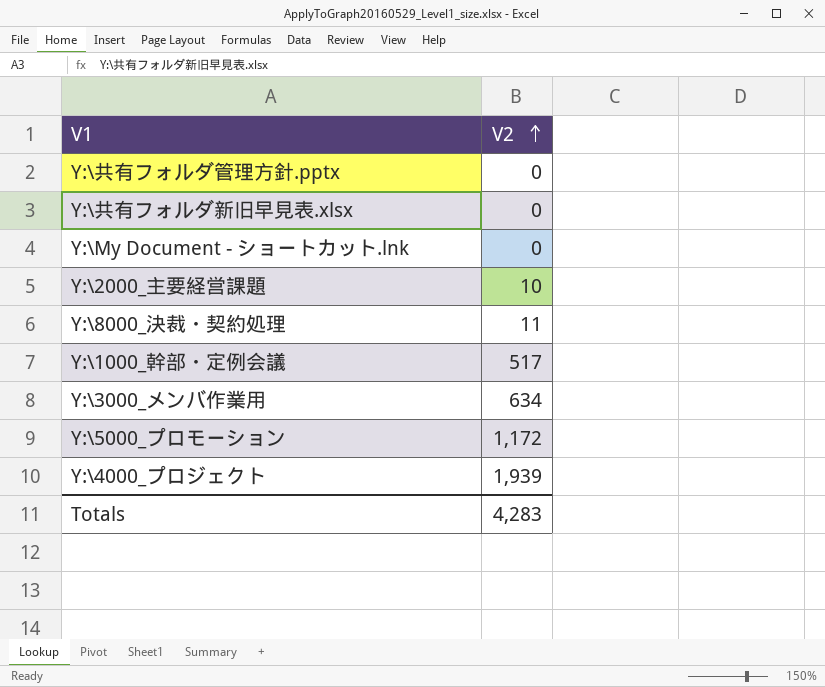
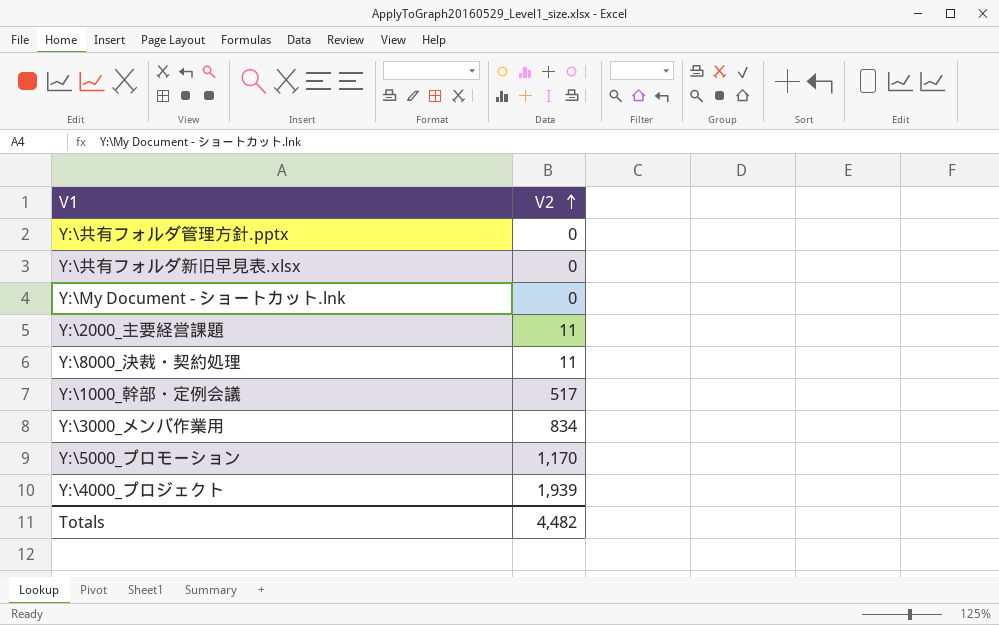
Y:\2000_主要経営課題 | V2: 10 -> 11
Y:\3000_メンバ作業用 | V2: 634 -> 834
Y:\5000_プロモーション | V2: 1,172 -> 1,170
Totals | V2: 4,283 -> 4,482

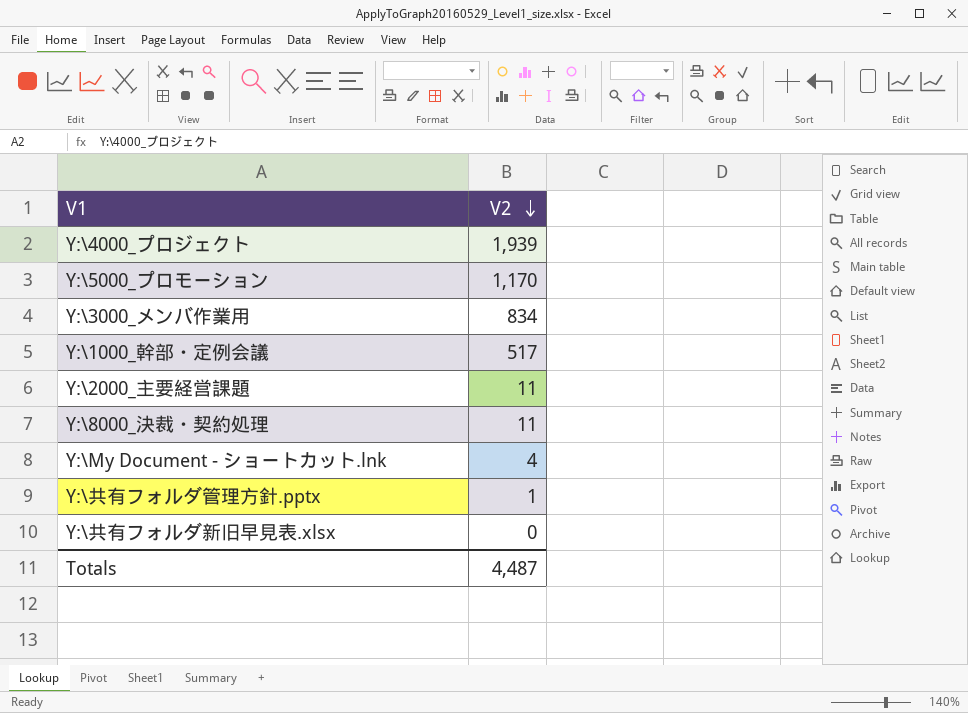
row order: V2 ascending -> V2 descending
Y:\My Document - ショートカット.lnk | V2: 0 -> 4
Y:\共有フォルダ管理方針.pptx | V2: 0 -> 1
Totals | V2: 4,482 -> 4,487

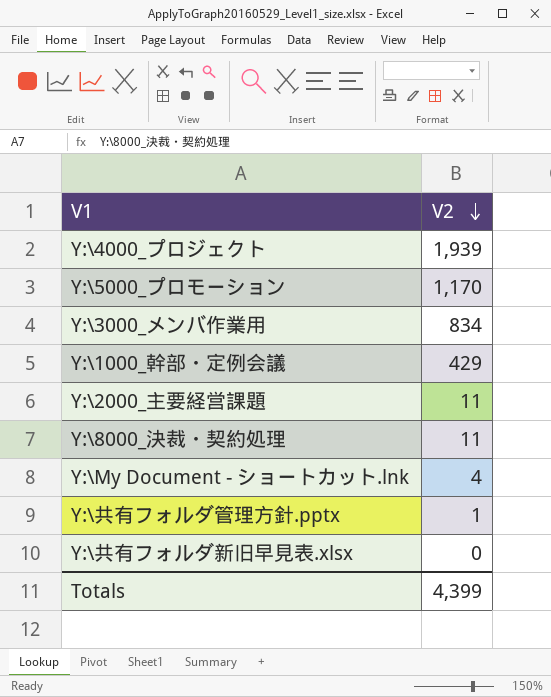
Y:\1000_幹部・定例会議 | V2: 517 -> 429
Totals | V2: 4,487 -> 4,399

